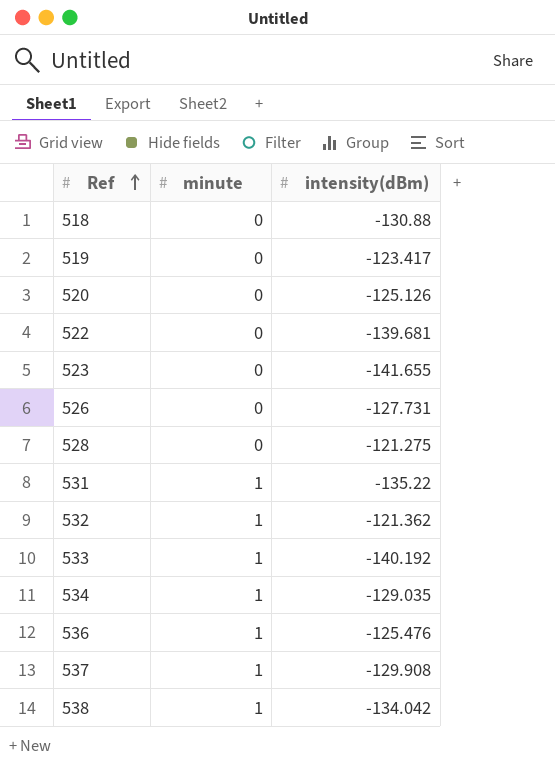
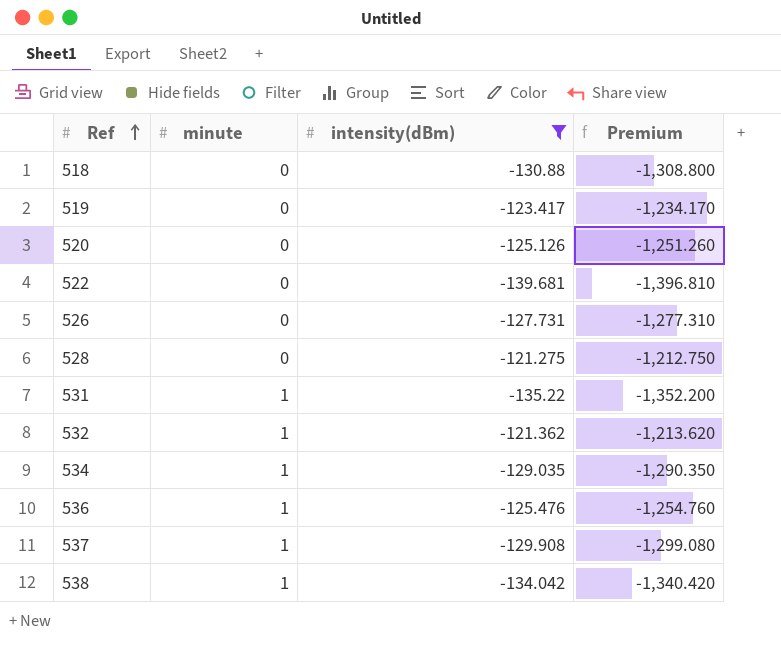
filter: none -> intensity(dBm) >= -139.681
column Premium | formula: none -> [intensity(dBm)] * 10

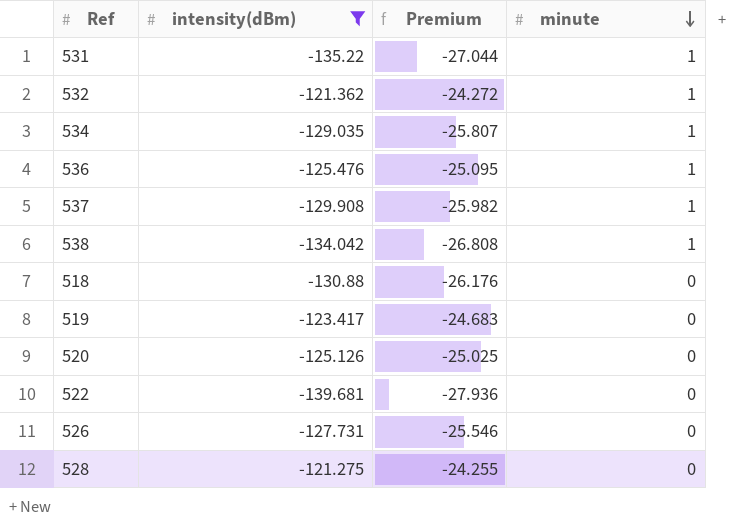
row order: Ref ascending -> minute descending
column Premium | formula: [intensity(dBm)] * 10 -> [intensity(dBm)] * 0.2
column minute | position: 2 -> 4

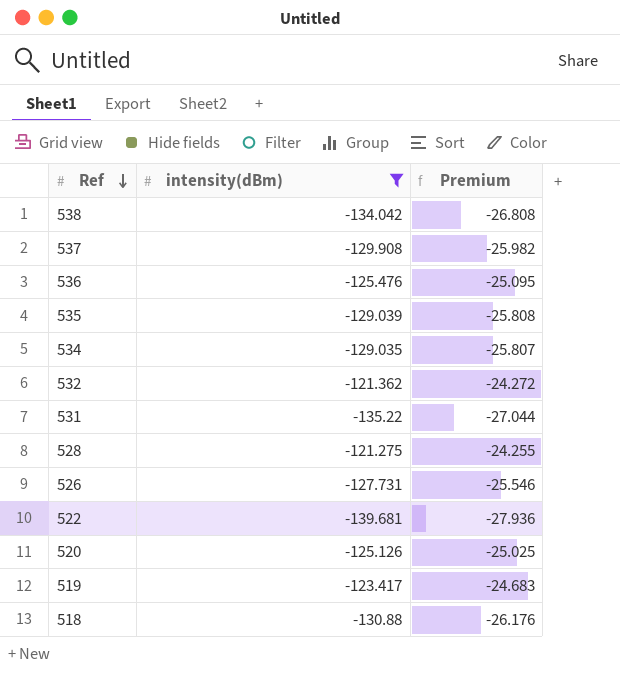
row order: minute descending -> Ref descending
column minute | position: 4 -> none
row 535: none -> -129.039 | -25.808

